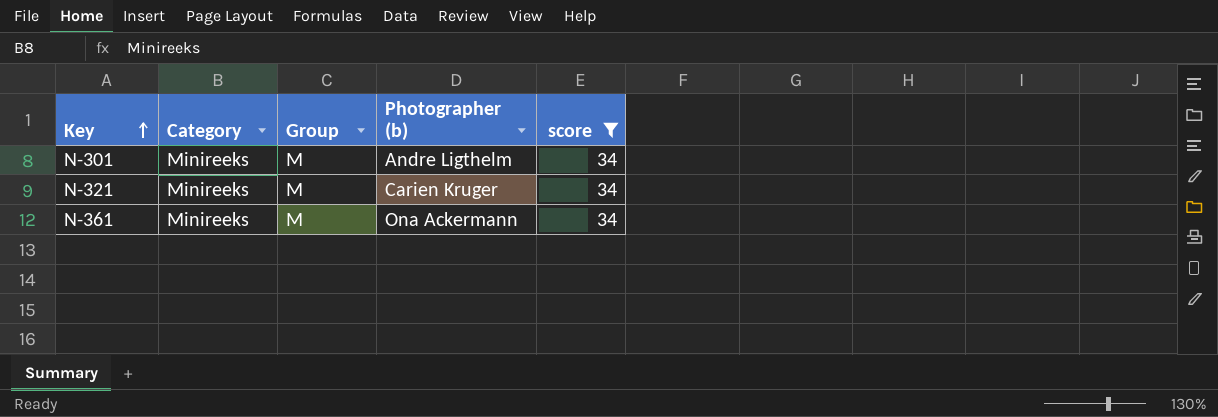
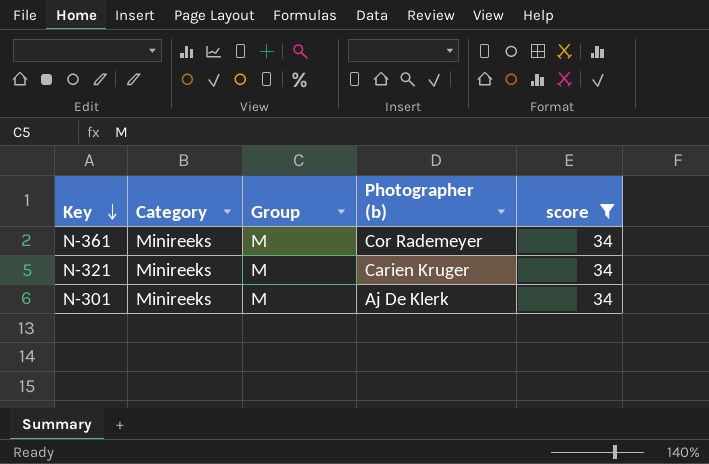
row order: Key ascending -> Key descending
N-361 | Photographer (b): Ona Ackermann -> Cor Rademeyer
N-301 | Photographer (b): Andre Ligthelm -> Aj De Klerk

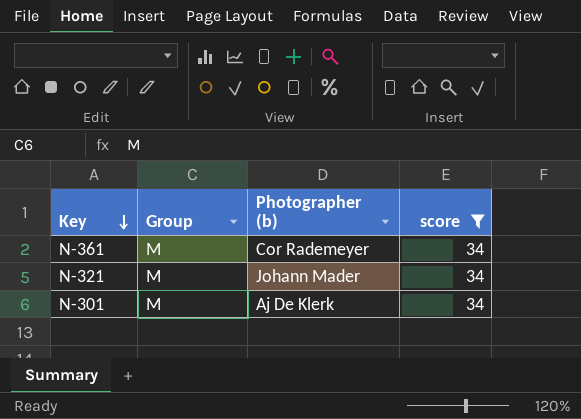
column Category | position: 2 -> none
N-321 | Photographer (b): Carien Kruger -> Johann Mader

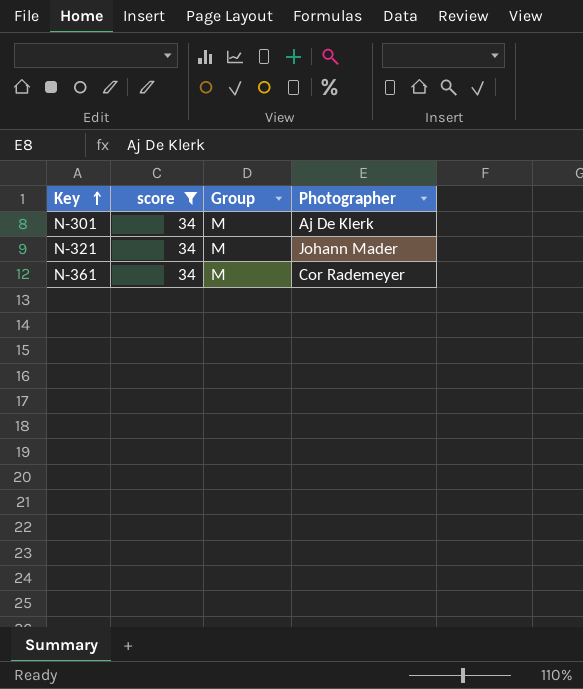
row order: Key descending -> Key ascending
column score | position: 4 -> 2
column name: Photographer (b) -> Photographer

